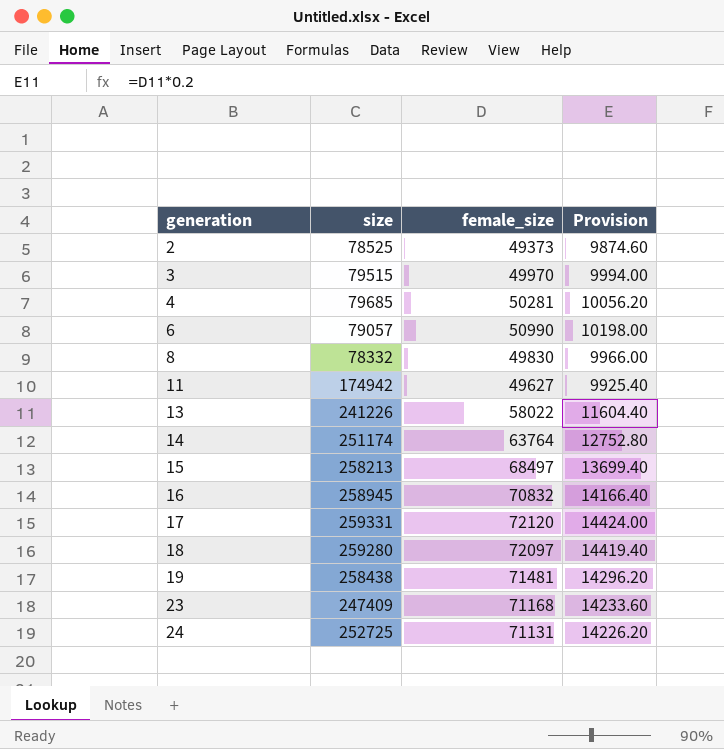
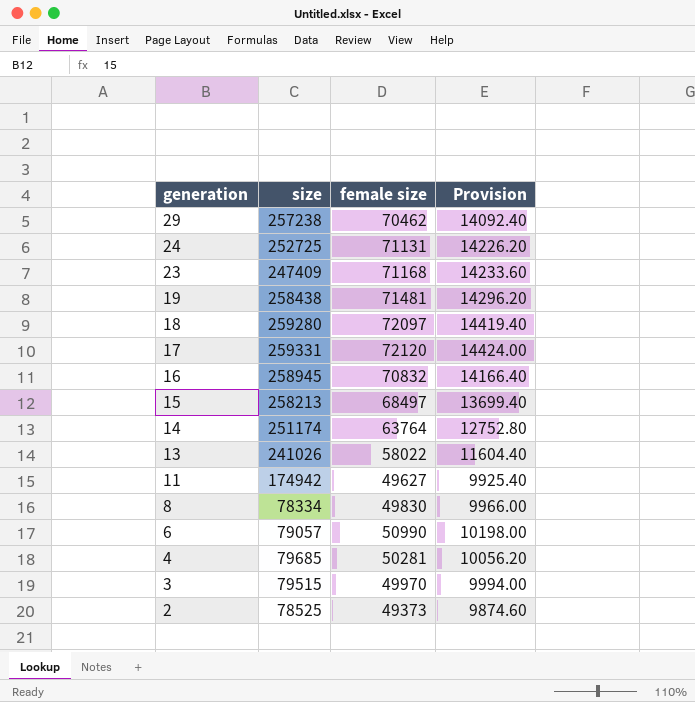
row order: generation ascending -> generation descending
column name: female_size -> female size
row 29: none -> 257238 | 70462 | 14092.40
13 | size: 241226 -> 241026
8 | size: 78332 -> 78334

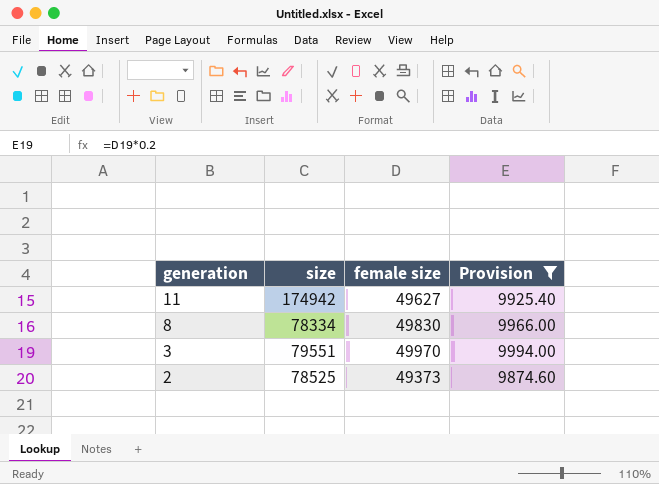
filter: none -> Provision <= 9994.00
3 | size: 79515 -> 79551

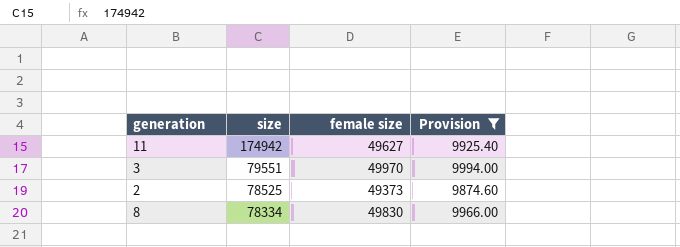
row order: generation descending -> size descending

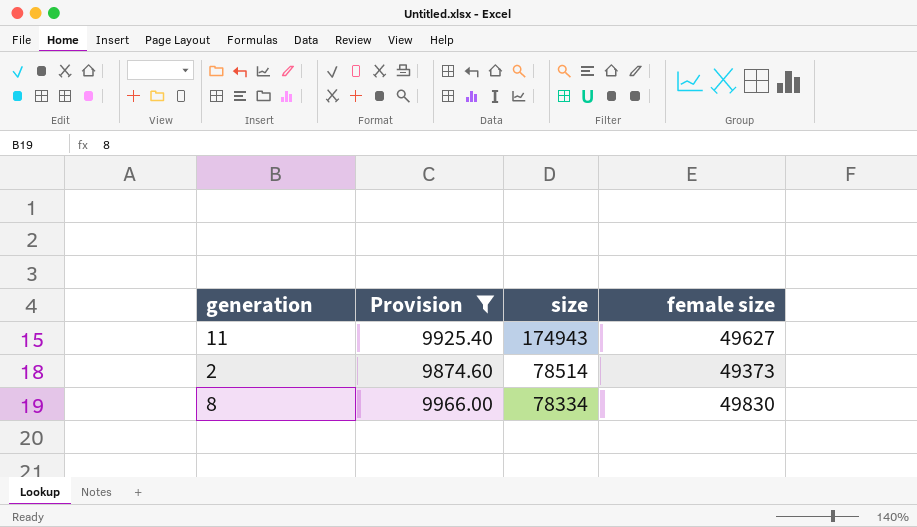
column Provision | position: 4 -> 2
row 3: 79551 | 49970 | 9994.00 -> none
11 | size: 174942 -> 174943
2 | size: 78525 -> 78514

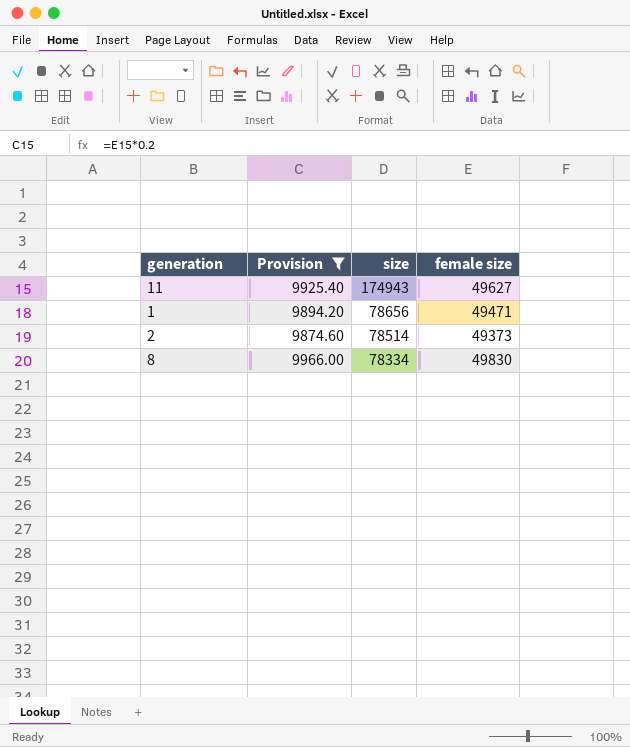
row 1: none -> 9894.20 | 78656 | 49471

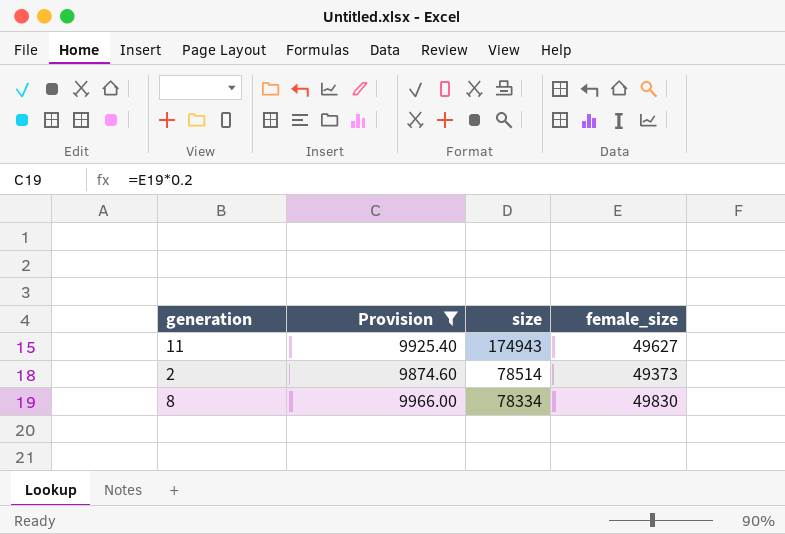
column name: female size -> female_size
row 1: 9894.20 | 78656 | 49471 -> none

